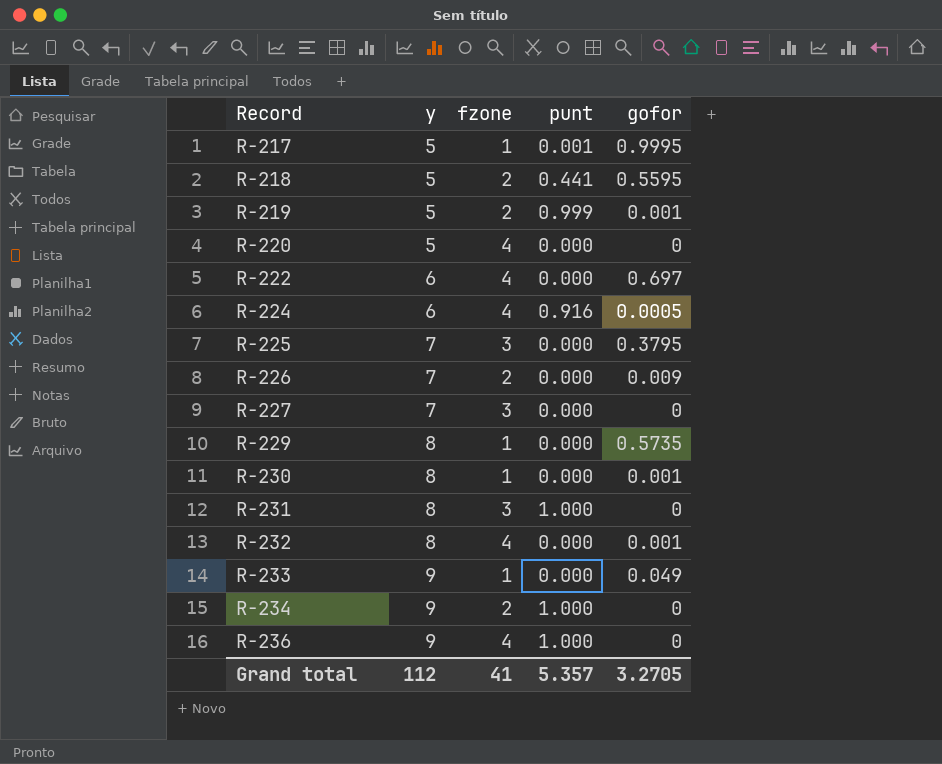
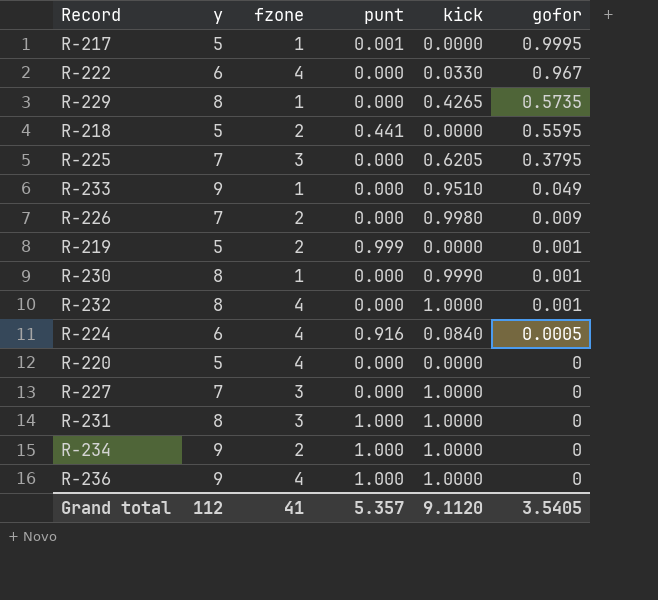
row order: Record ascending -> gofor descending
column kick | position: none -> 5
R-222 | gofor: 0.697 -> 0.967
Grand total | gofor: 3.2705 -> 3.5405

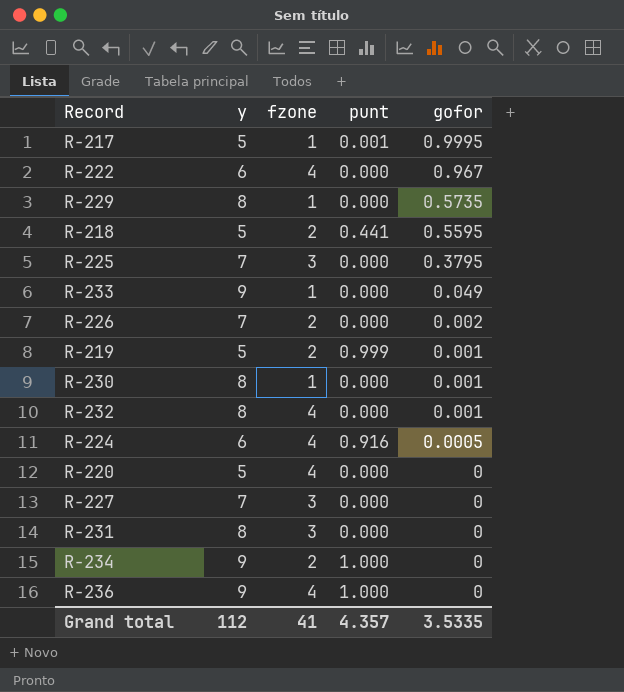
column kick | position: 5 -> none
R-226 | gofor: 0.009 -> 0.002
R-231 | punt: 1.000 -> 0.000
Grand total | punt: 5.357 -> 4.357
Grand total | gofor: 3.5405 -> 3.5335

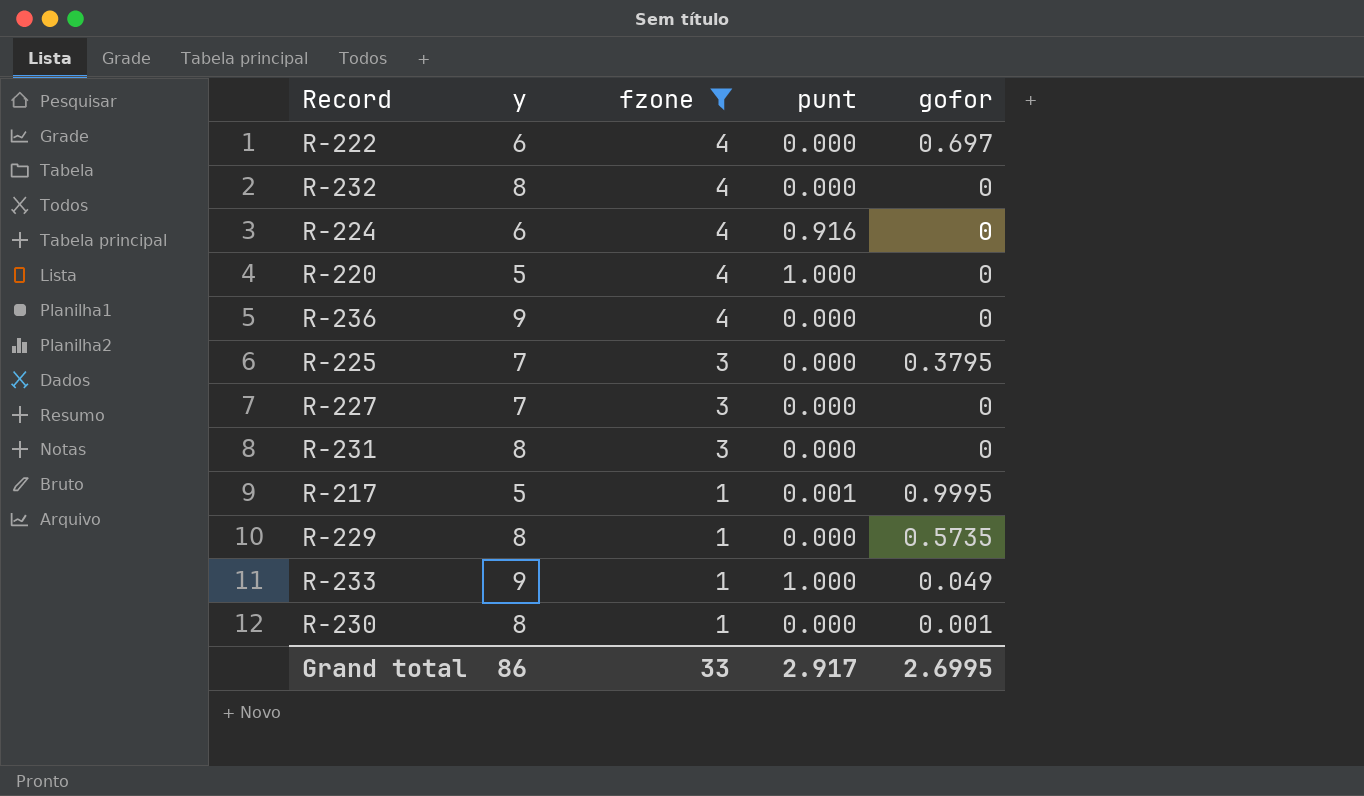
filter: none -> fzone != 2
row order: gofor descending -> fzone descending
R-222 | gofor: 0.967 -> 0.697
R-232 | gofor: 0.001 -> 0
R-224 | gofor: 0.0005 -> 0
R-220 | punt: 0.000 -> 1.000
R-236 | punt: 1.000 -> 0.000
R-233 | punt: 0.000 -> 1.000
Grand total | y: 112 -> 86
Grand total | fzone: 41 -> 33
Grand total | punt: 4.357 -> 2.917
Grand total | gofor: 3.5335 -> 2.6995

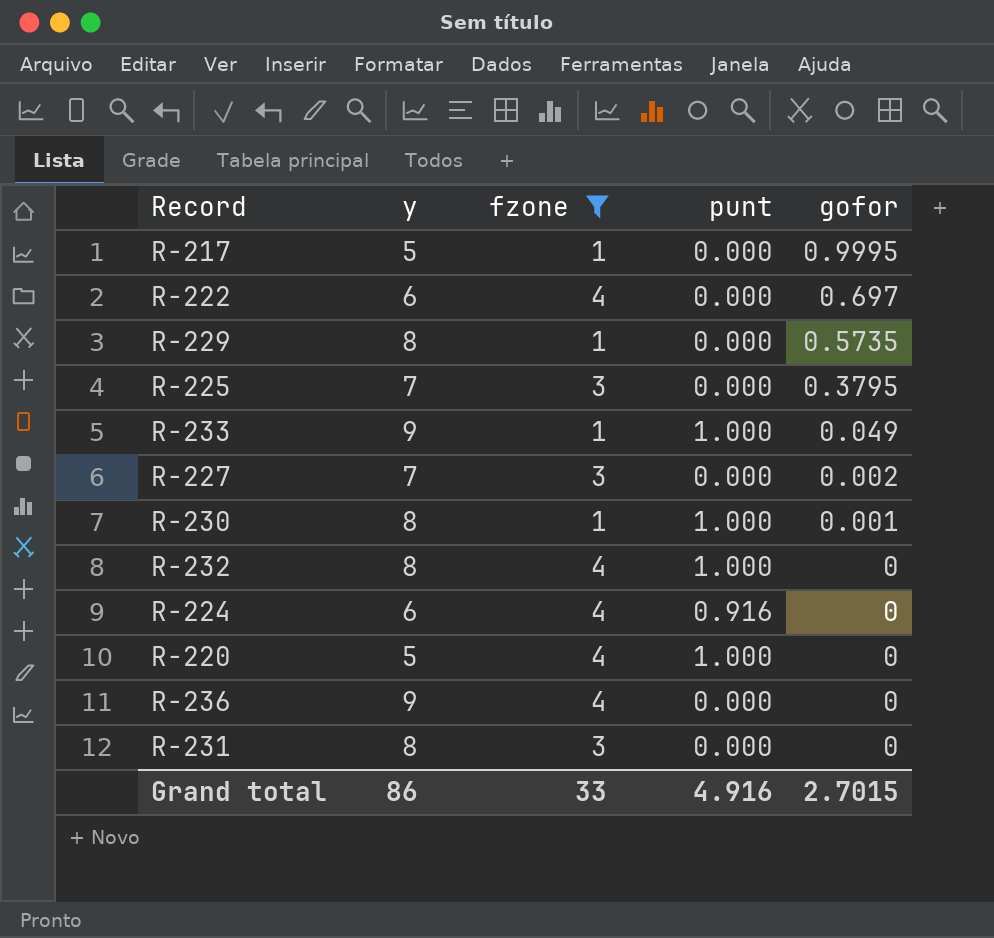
row order: fzone descending -> gofor descending
R-217 | punt: 0.001 -> 0.000
R-227 | gofor: 0 -> 0.002
R-230 | punt: 0.000 -> 1.000
R-232 | punt: 0.000 -> 1.000
Grand total | punt: 2.917 -> 4.916
Grand total | gofor: 2.6995 -> 2.7015

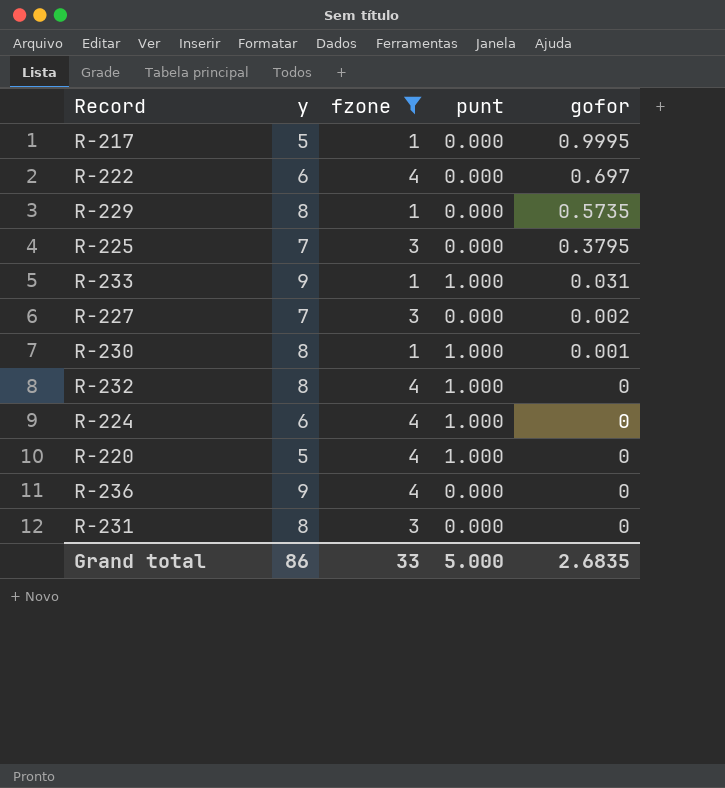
R-233 | gofor: 0.049 -> 0.031
R-224 | punt: 0.916 -> 1.000
Grand total | punt: 4.916 -> 5.000
Grand total | gofor: 2.7015 -> 2.6835

